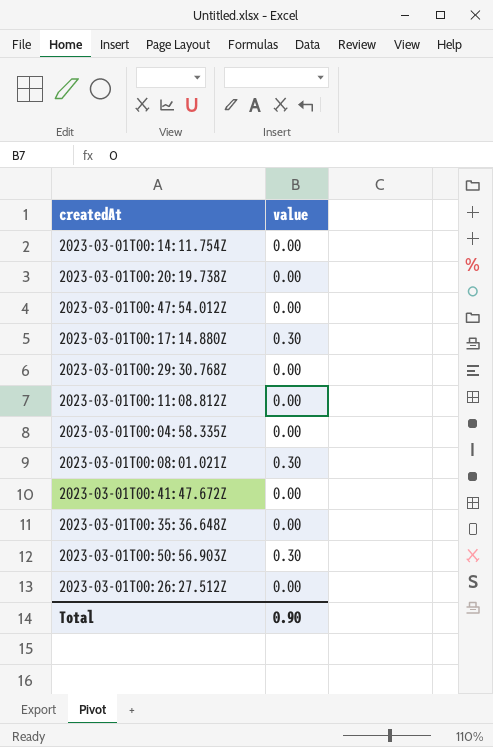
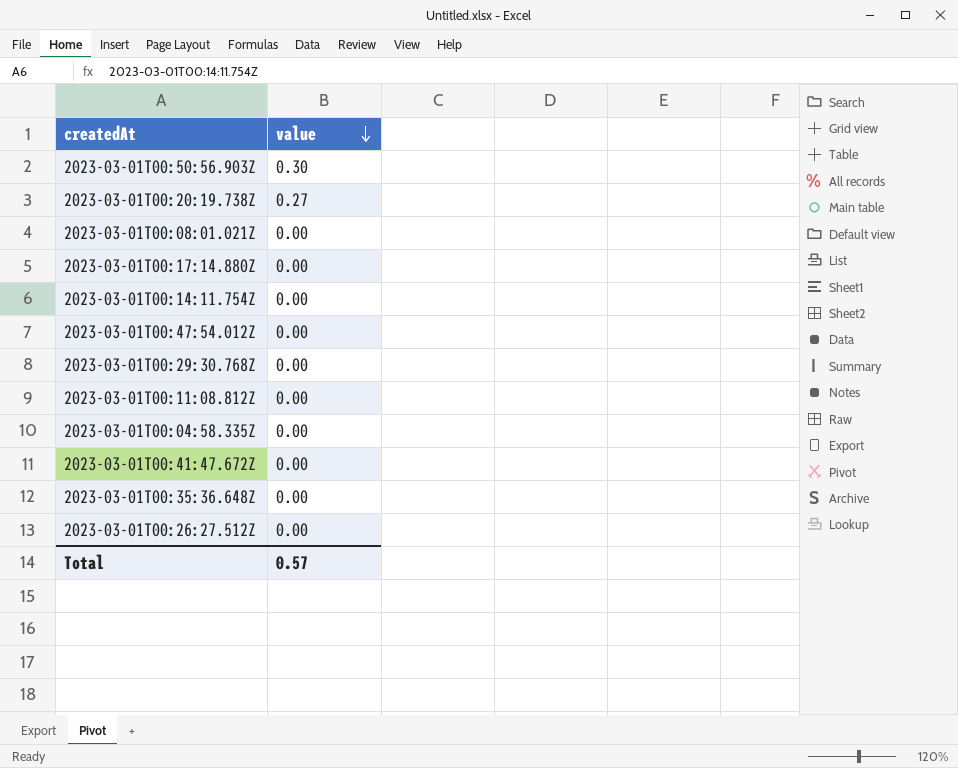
row order: none -> value descending
2023-03-01T00:20:19.738Z | value: 0.00 -> 0.27
2023-03-01T00:08:01.021Z | value: 0.30 -> 0.00
2023-03-01T00:17:14.880Z | value: 0.30 -> 0.00
Total | value: 0.90 -> 0.57

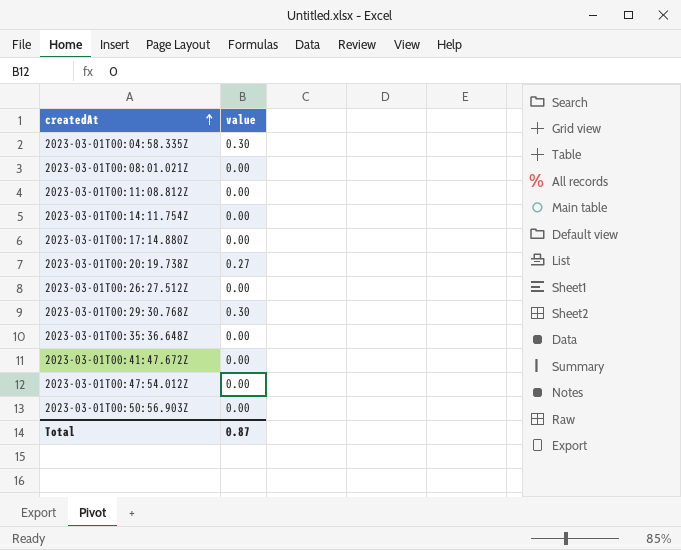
row order: value descending -> createdAt ascending
2023-03-01T00:04:58.335Z | value: 0.00 -> 0.30
2023-03-01T00:29:30.768Z | value: 0.00 -> 0.30
2023-03-01T00:50:56.903Z | value: 0.30 -> 0.00
Total | value: 0.57 -> 0.87

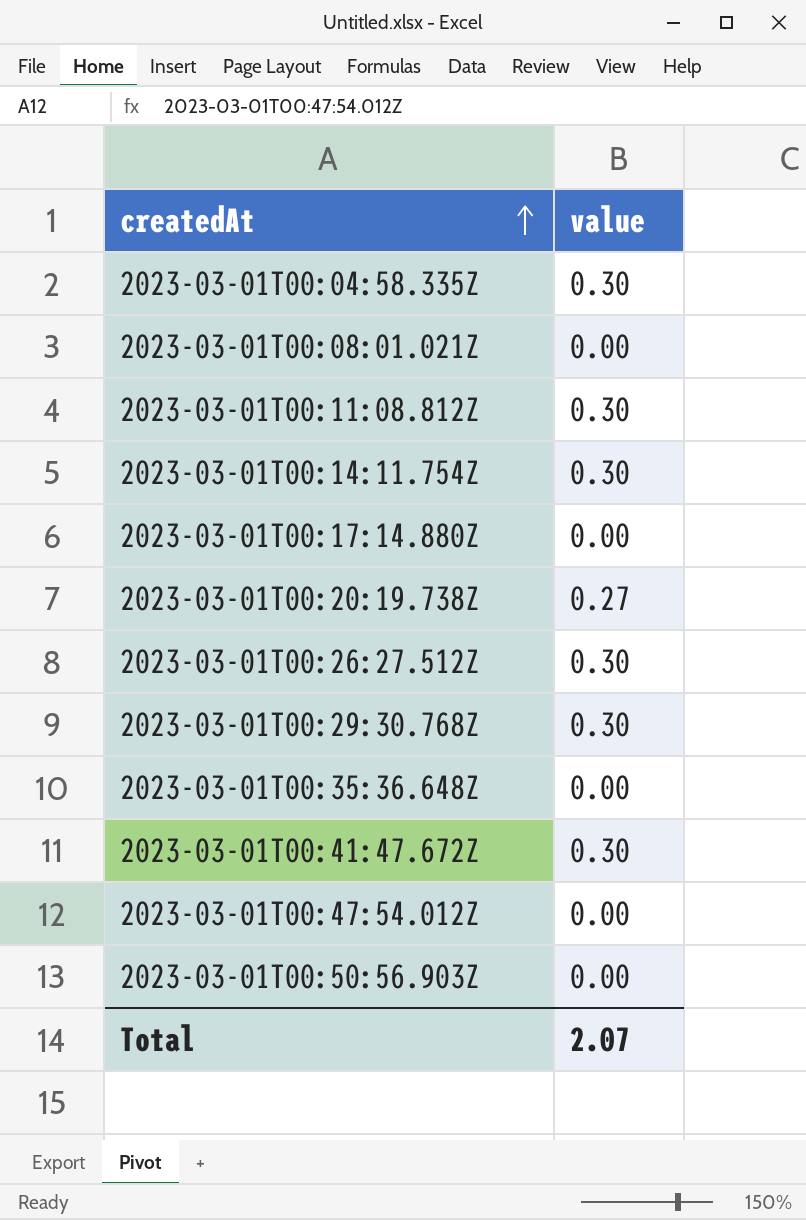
2023-03-01T00:11:08.812Z | value: 0.00 -> 0.30
2023-03-01T00:14:11.754Z | value: 0.00 -> 0.30
2023-03-01T00:26:27.512Z | value: 0.00 -> 0.30
2023-03-01T00:41:47.672Z | value: 0.00 -> 0.30
Total | value: 0.87 -> 2.07

